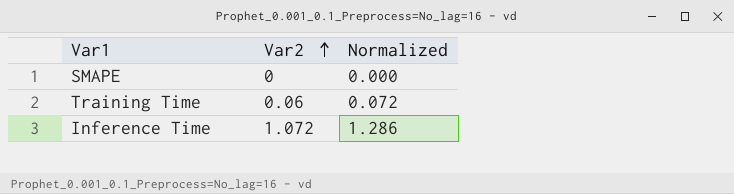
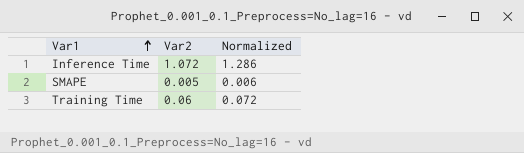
row order: Var2 ascending -> Var1 ascending
SMAPE | Var2: 0 -> 0.005
SMAPE | Normalized: 0.000 -> 0.006

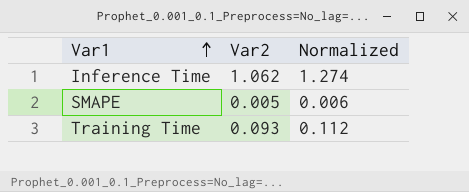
Inference Time | Var2: 1.072 -> 1.062
Inference Time | Normalized: 1.286 -> 1.274
Training Time | Var2: 0.06 -> 0.093
Training Time | Normalized: 0.072 -> 0.112

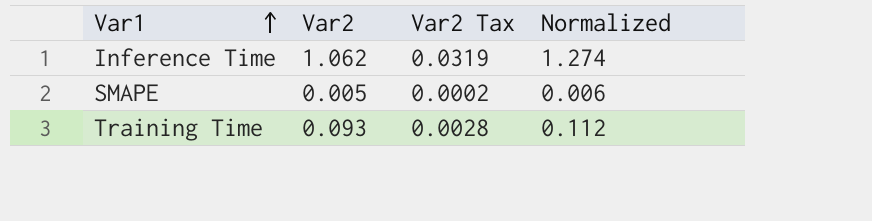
column Var2 Tax | formula: none -> [Var2] * 0.03

